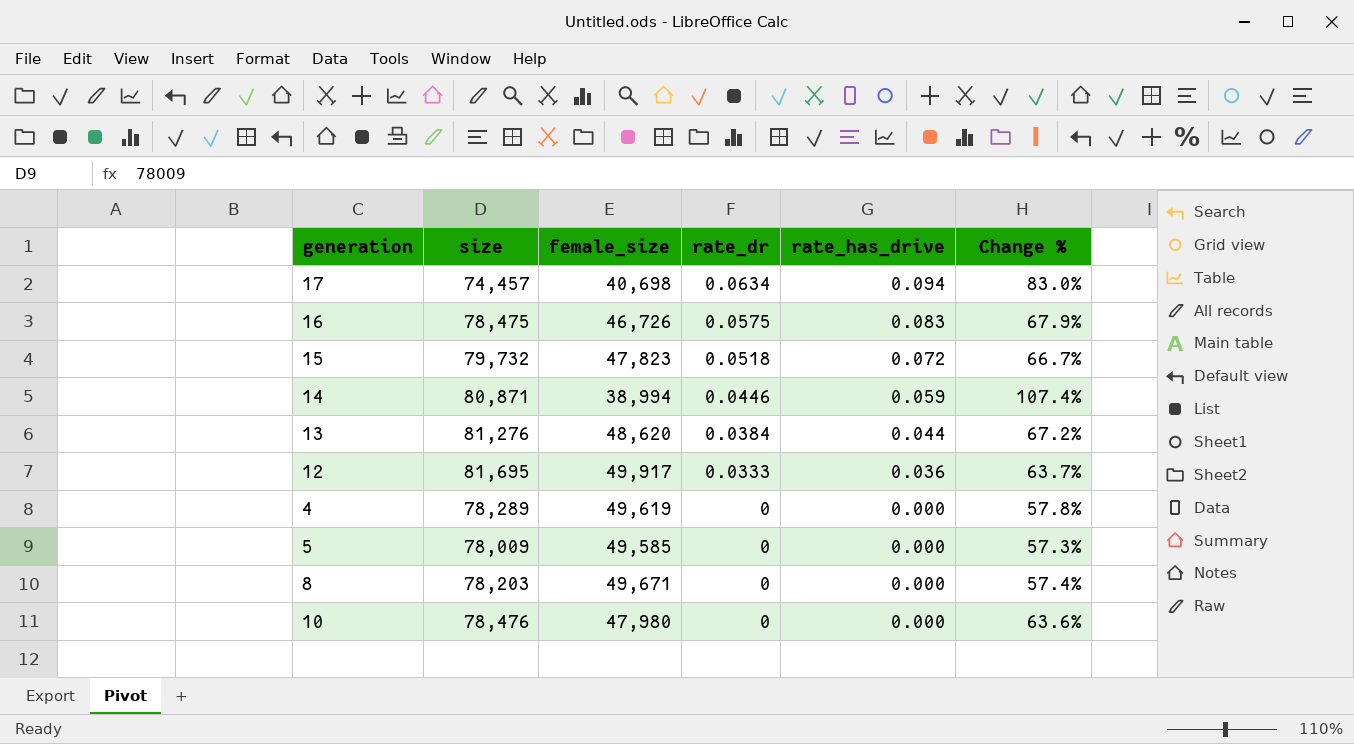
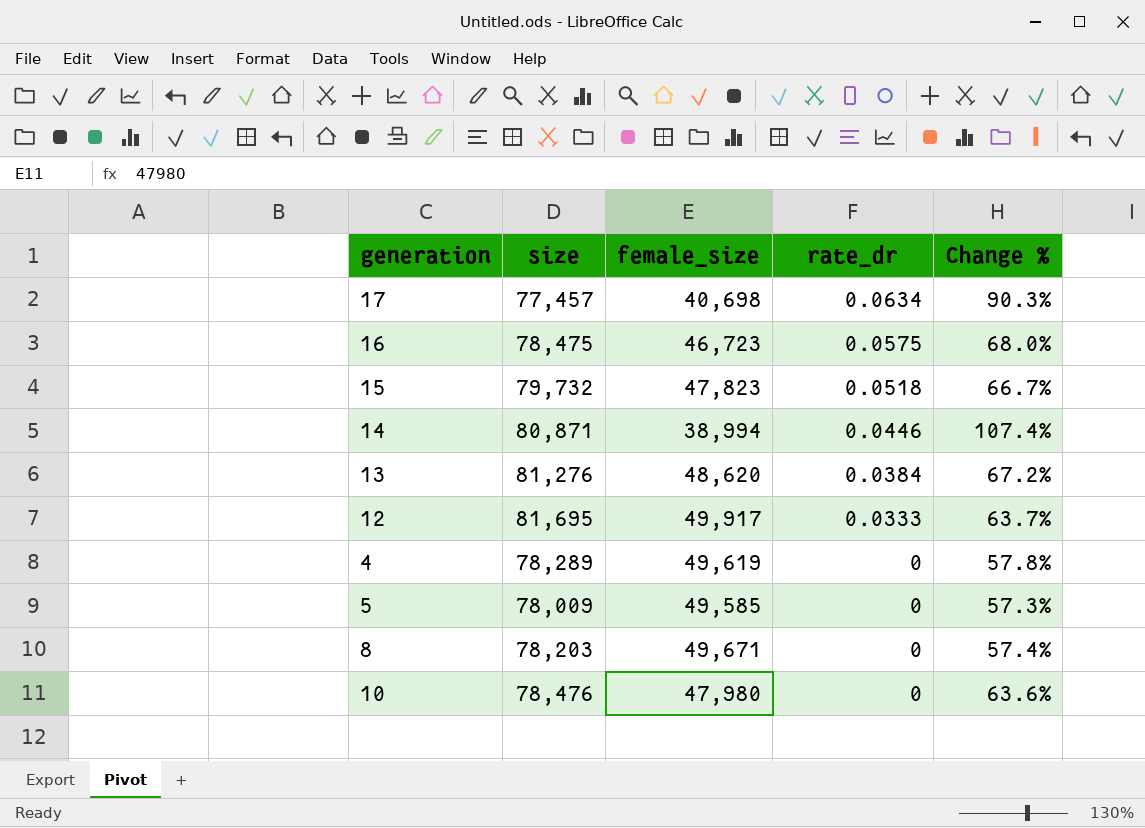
column rate_has_drive | position: 5 -> none
17 | size: 74,457 -> 77,457
17 | Change %: 83.0% -> 90.3%
16 | female_size: 46,726 -> 46,723
16 | Change %: 67.9% -> 68.0%

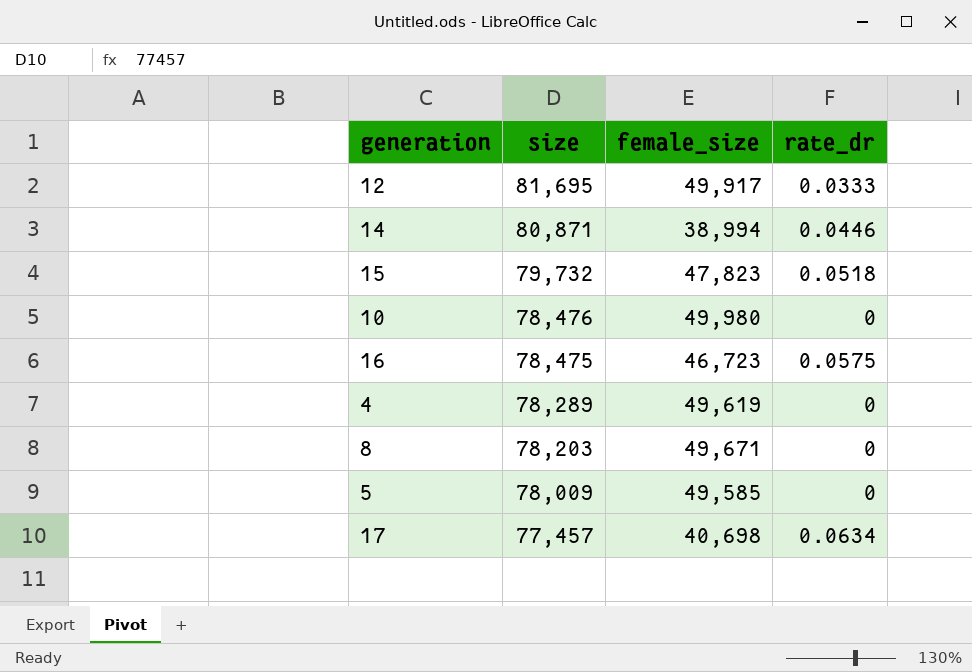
row order: rate_dr descending -> size descending
column Change % | formula: ([size] - [female_size]) / [female_size] -> none
row 13: 81,276 | 48,620 | 0.0384 | 67.2% -> none
10 | female_size: 47,980 -> 49,980

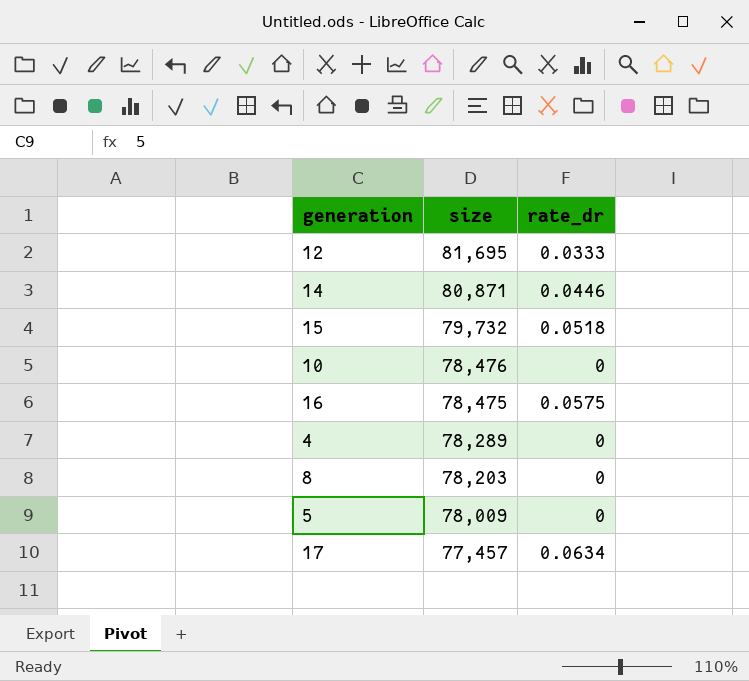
column female_size | position: 3 -> none

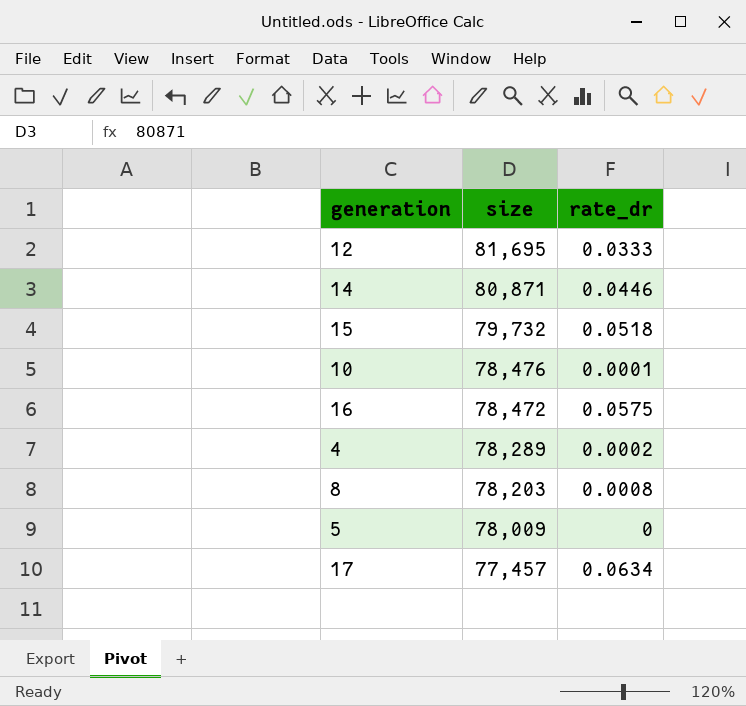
10 | rate_dr: 0 -> 0.0001
16 | size: 78,475 -> 78,472
4 | rate_dr: 0 -> 0.0002
8 | rate_dr: 0 -> 0.0008

